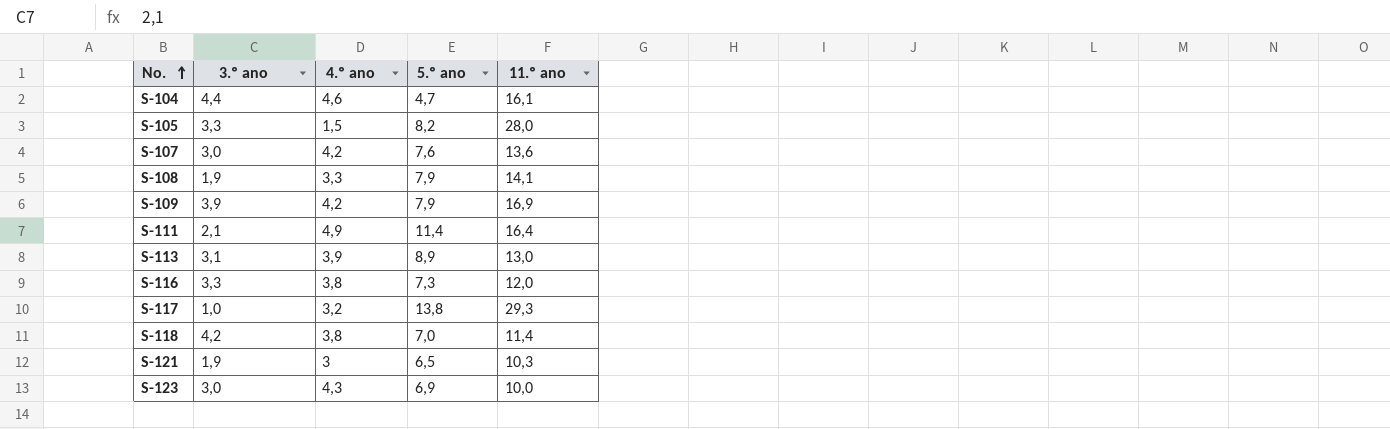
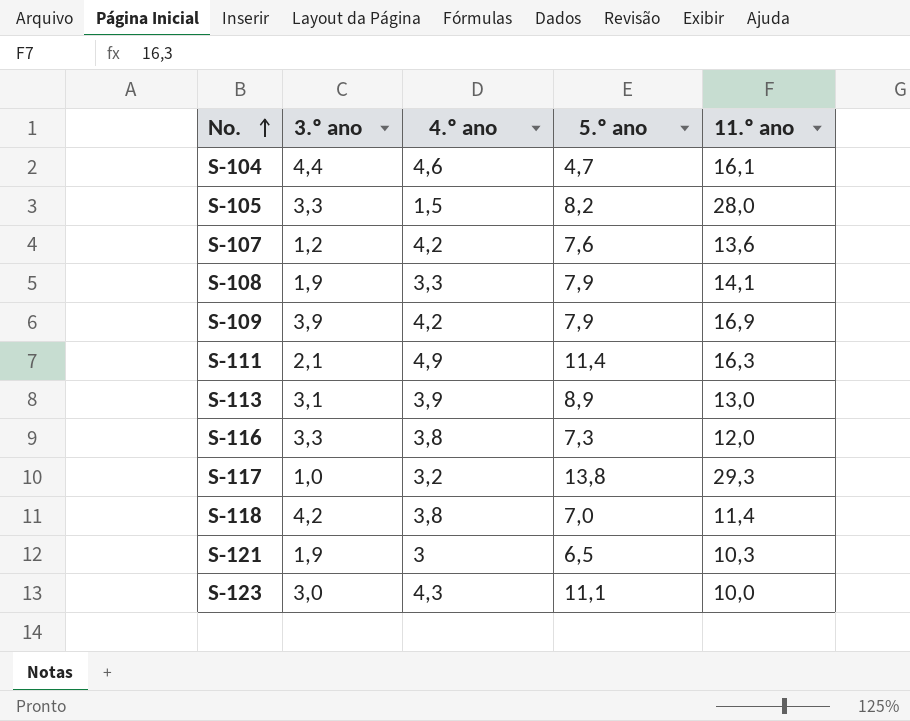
S-107 | 3.º ano: 3,0 -> 1,2
S-111 | 11.º ano: 16,4 -> 16,3
S-123 | 5.º ano: 6,9 -> 11,1

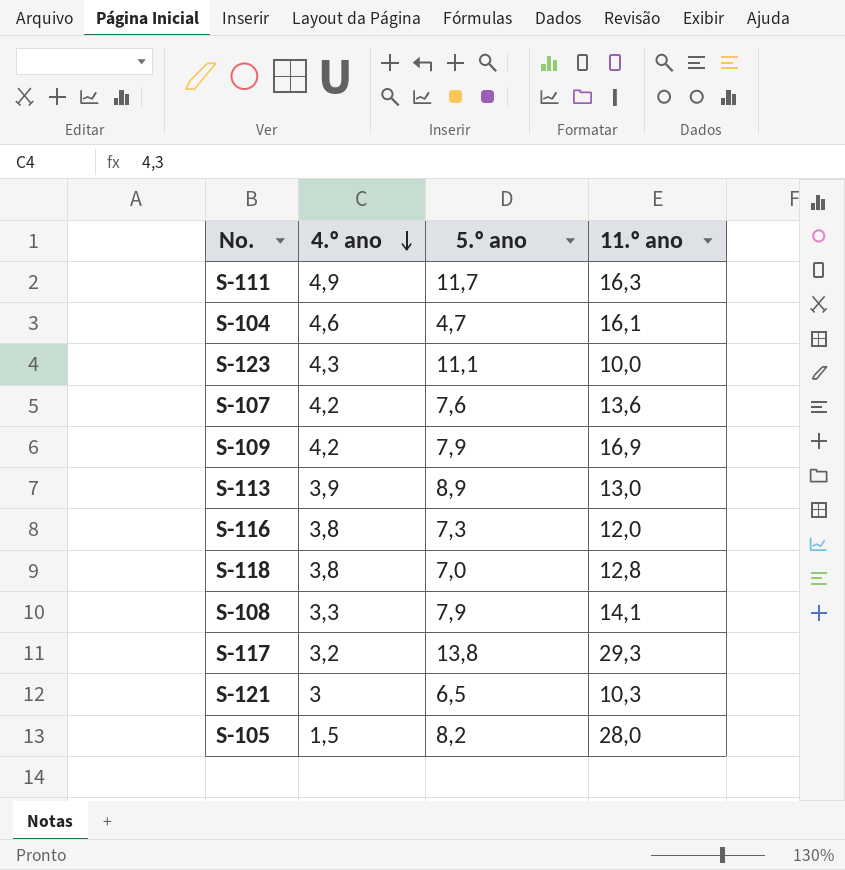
row order: No. ascending -> 4.º ano descending
column 3.º ano | position: 2 -> none
S-111 | 5.º ano: 11,4 -> 11,7
S-118 | 11.º ano: 11,4 -> 12,8

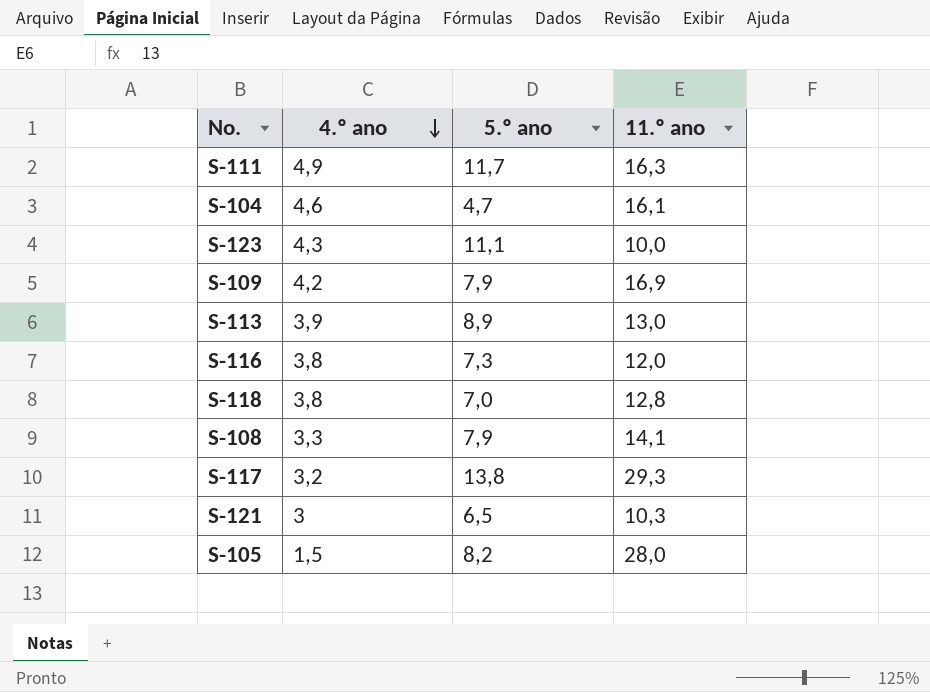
row S-107: 4,2 | 7,6 | 13,6 -> none

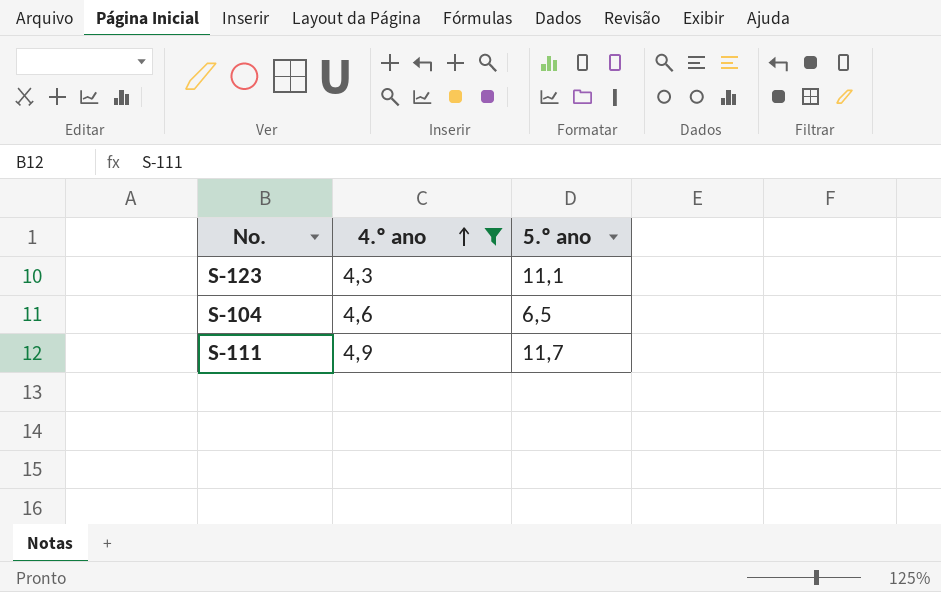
filter: none -> 4.º ano >= 4,3
row order: 4.º ano descending -> 4.º ano ascending
column 11.º ano | position: 4 -> none
S-104 | 5.º ano: 4,7 -> 6,5

